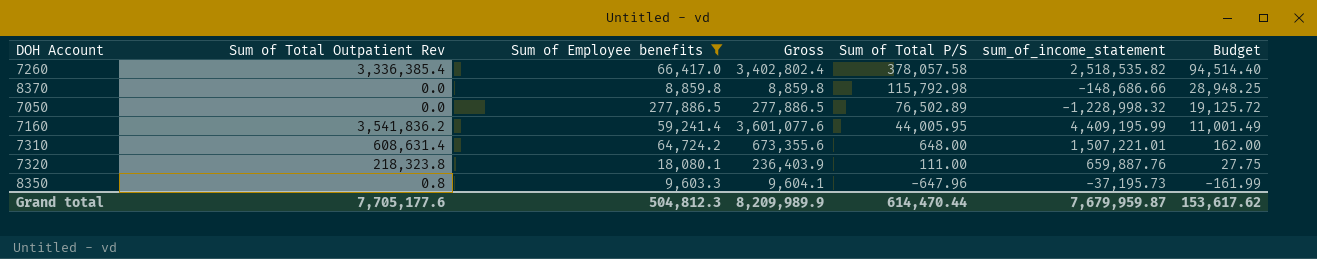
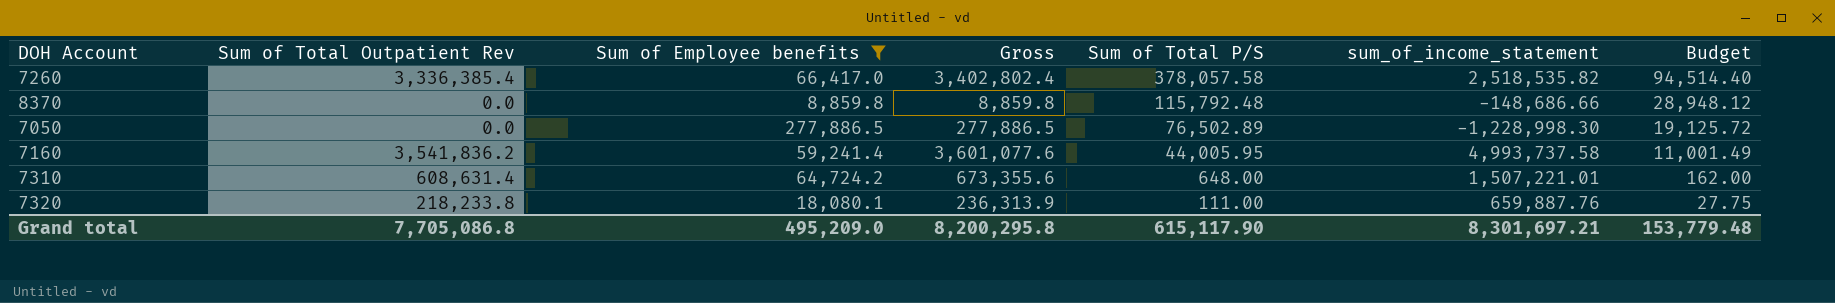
row 8350: 0.8 | 9,603.3 | 9,604.1 | -647.96 | -37,195.73 | -161.99 -> none
8370 | Sum of Total P/S: 115,792.98 -> 115,792.48
8370 | Budget: 28,948.25 -> 28,948.12
7050 | sum_of_income_statement: -1,228,998.32 -> -1,228,998.30
7160 | sum_of_income_statement: 4,409,195.99 -> 4,993,737.58
7320 | Sum of Total Outpatient Rev: 218,323.8 -> 218,233.8
7320 | Gross: 236,403.9 -> 236,313.9
Grand total | Sum of Total Outpatient Rev: 7,705,177.6 -> 7,705,086.8
Grand total | Sum of Employee benefits: 504,812.3 -> 495,209.0
Grand total | Gross: 8,209,989.9 -> 8,200,295.8
Grand total | Sum of Total P/S: 614,470.44 -> 615,117.90
Grand total | sum_of_income_statement: 7,679,959.87 -> 8,301,697.21
Grand total | Budget: 153,617.62 -> 153,779.48

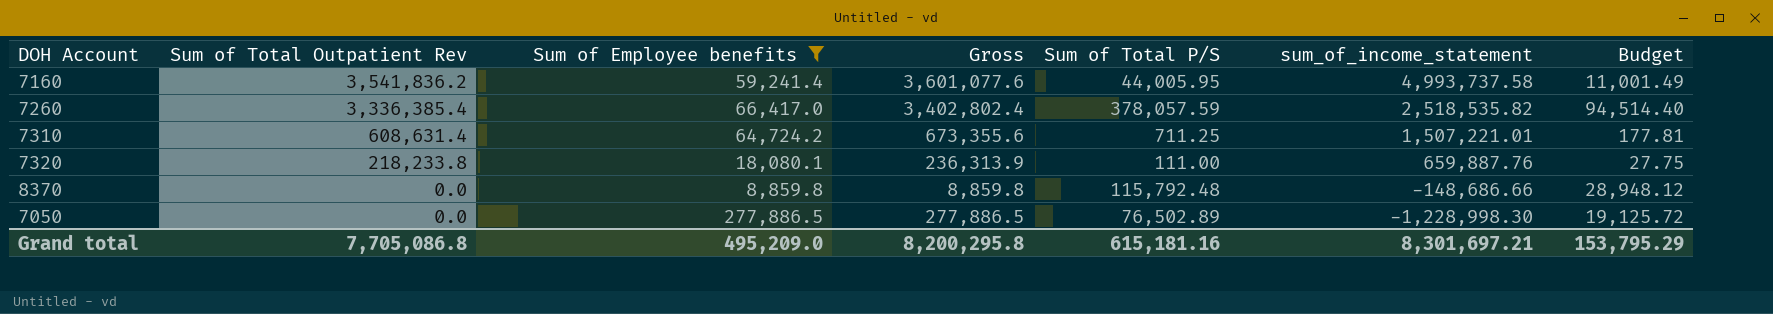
row order: Sum of Total P/S descending -> Sum of Total Outpatient Rev descending
7260 | Sum of Total P/S: 378,057.58 -> 378,057.59
7310 | Sum of Total P/S: 648.00 -> 711.25
7310 | Budget: 162.00 -> 177.81
Grand total | Sum of Total P/S: 615,117.90 -> 615,181.16
Grand total | Budget: 153,779.48 -> 153,795.29

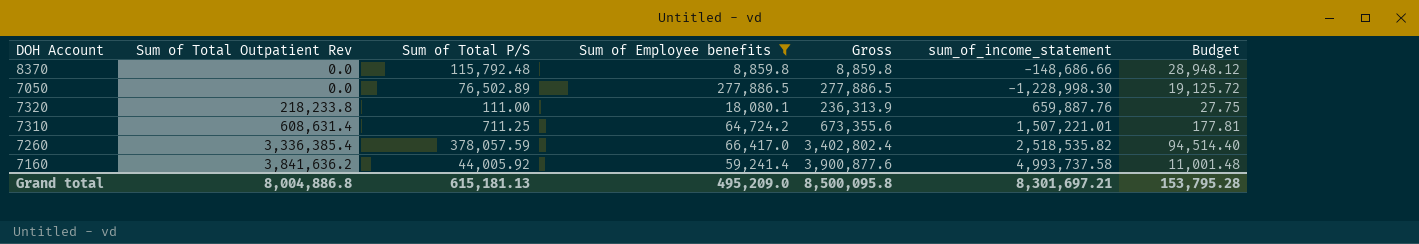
row order: Sum of Total Outpatient Rev descending -> Sum of Total Outpatient Rev ascending
column Sum of Total P/S | position: 5 -> 3
7160 | Sum of Total Outpatient Rev: 3,541,836.2 -> 3,841,636.2
7160 | Sum of Total P/S: 44,005.95 -> 44,005.92
7160 | Gross: 3,601,077.6 -> 3,900,877.6
7160 | Budget: 11,001.49 -> 11,001.48
Grand total | Sum of Total Outpatient Rev: 7,705,086.8 -> 8,004,886.8
Grand total | Sum of Total P/S: 615,181.16 -> 615,181.13
Grand total | Gross: 8,200,295.8 -> 8,500,095.8
Grand total | Budget: 153,795.29 -> 153,795.28

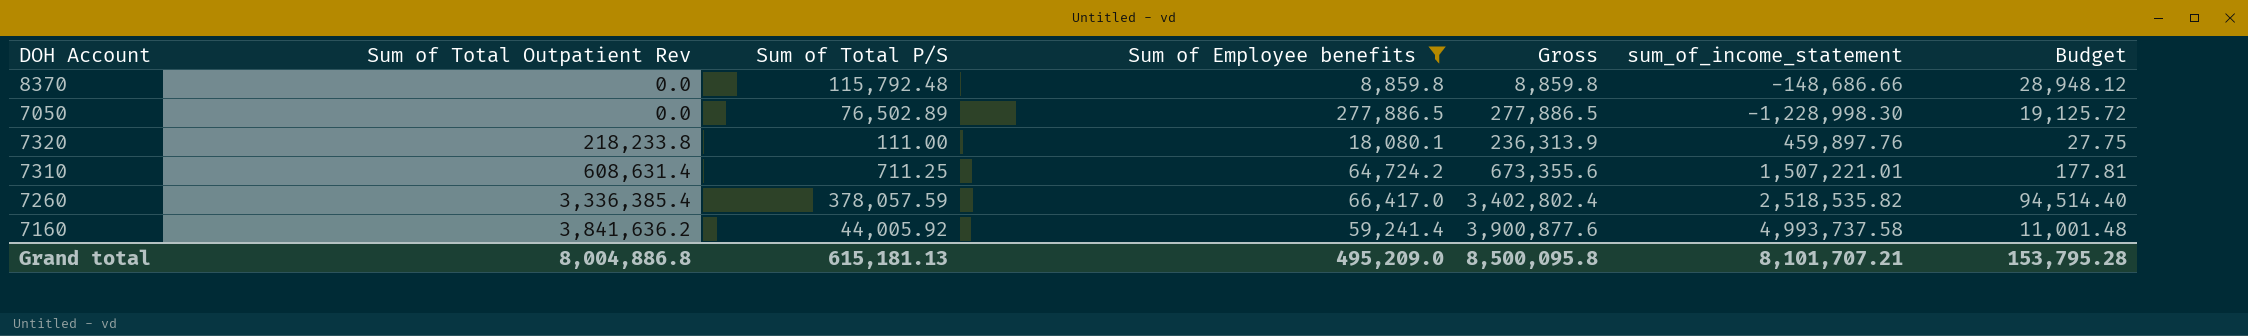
7320 | sum_of_income_statement: 659,887.76 -> 459,897.76
Grand total | sum_of_income_statement: 8,301,697.21 -> 8,101,707.21

